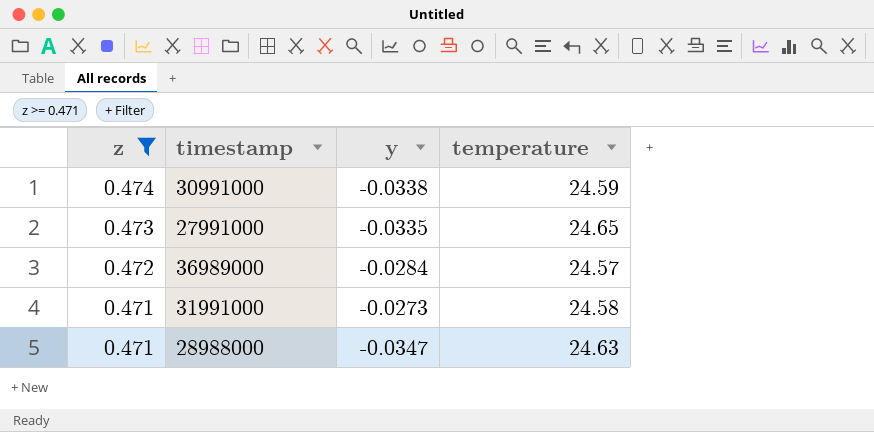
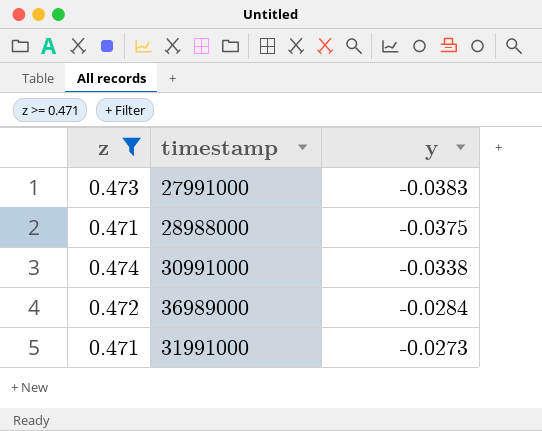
row order: z descending -> y ascending
column temperature | position: 4 -> none
27991000 | y: -0.0335 -> -0.0383
28988000 | y: -0.0347 -> -0.0375

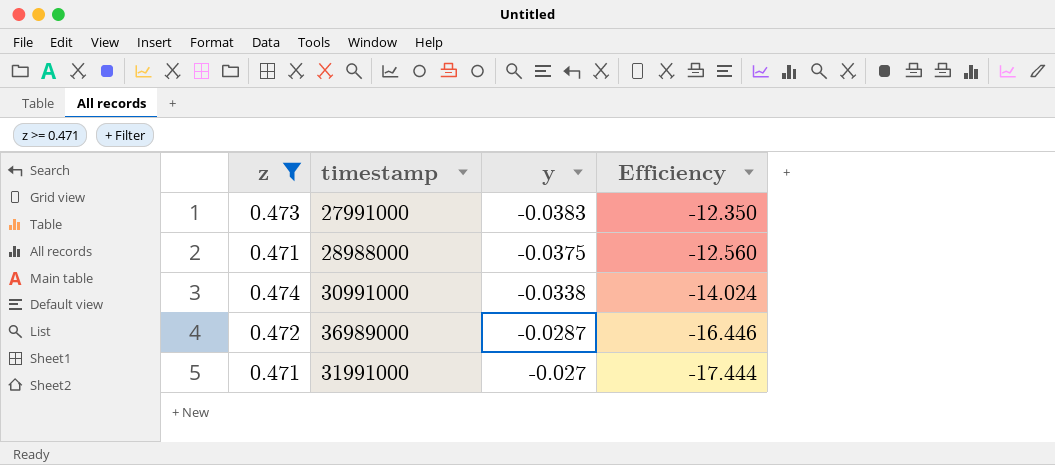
column Efficiency | formula: none -> [z] / [y]
36989000 | y: -0.0284 -> -0.0287
31991000 | y: -0.0273 -> -0.027

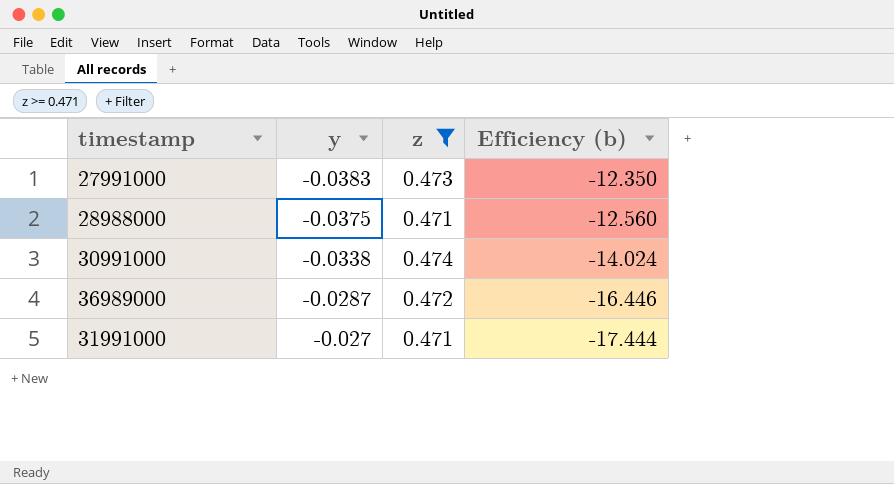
column z | position: 1 -> 3
column name: Efficiency -> Efficiency (b)

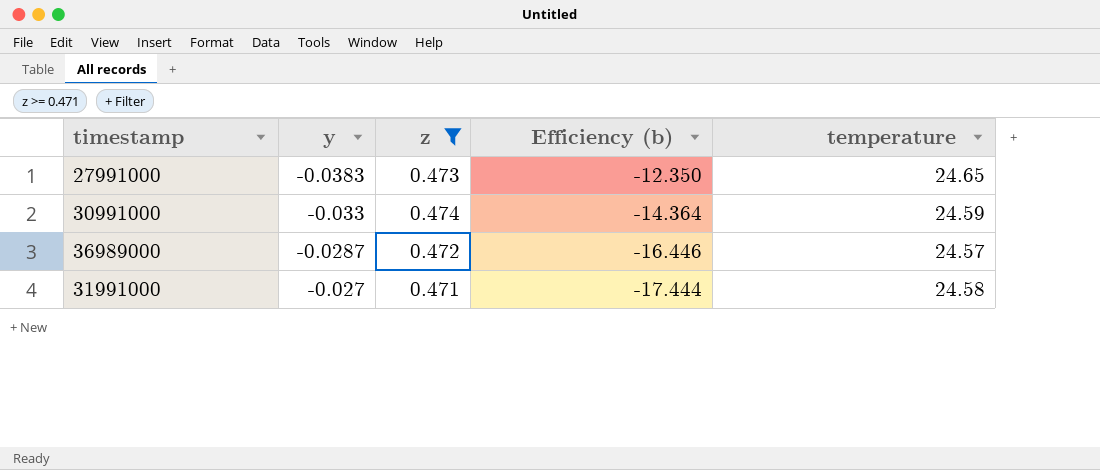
column temperature | position: none -> 5
row 28988000: -0.0375 | 0.471 | -12.560 -> none
30991000 | y: -0.0338 -> -0.033
30991000 | Efficiency (b): -14.024 -> -14.364

